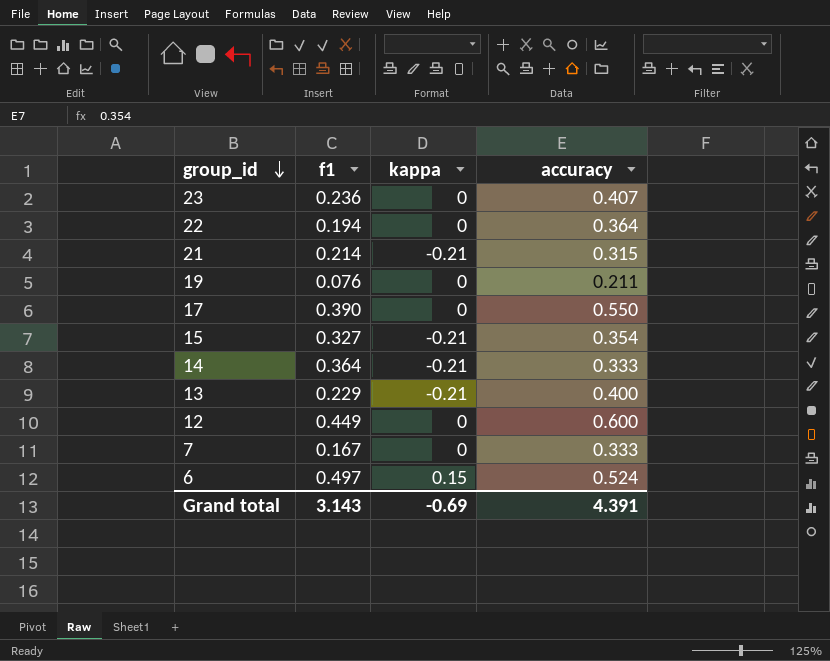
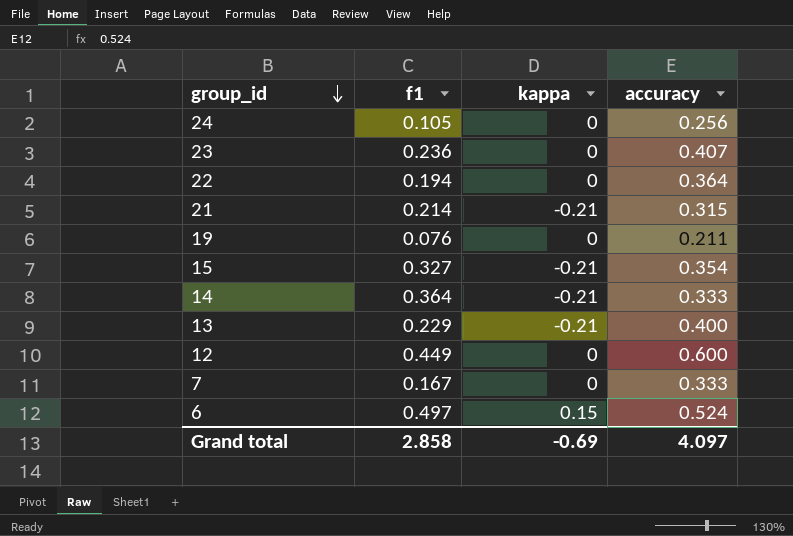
row 17: 0.390 | 0 | 0.550 -> none
row 24: none -> 0.105 | 0 | 0.256
Grand total | f1: 3.143 -> 2.858
Grand total | accuracy: 4.391 -> 4.097

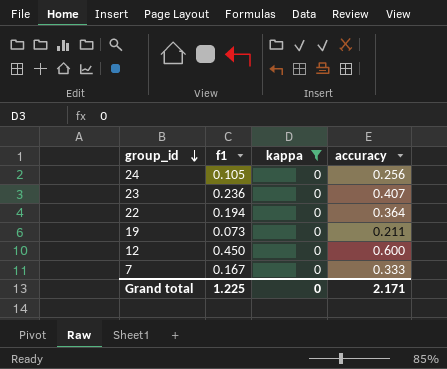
filter: none -> kappa = 0
19 | f1: 0.076 -> 0.073
12 | f1: 0.449 -> 0.450
Grand total | f1: 2.858 -> 1.225
Grand total | kappa: -0.69 -> 0
Grand total | accuracy: 4.097 -> 2.171

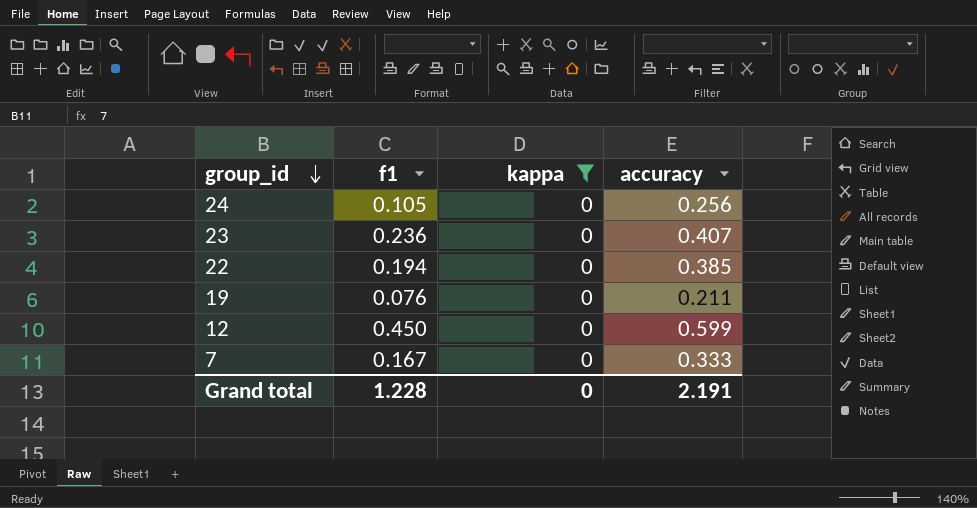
22 | accuracy: 0.364 -> 0.385
19 | f1: 0.073 -> 0.076
12 | accuracy: 0.600 -> 0.599
Grand total | f1: 1.225 -> 1.228
Grand total | accuracy: 2.171 -> 2.191

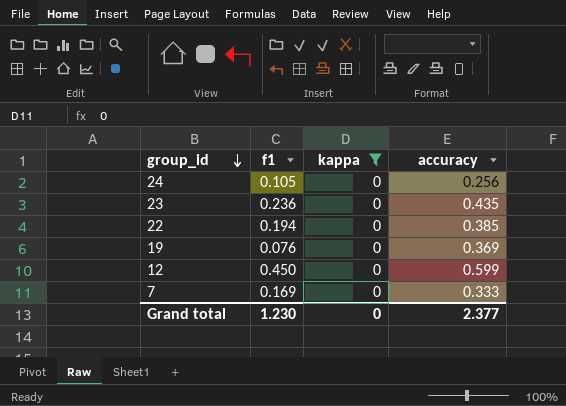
23 | accuracy: 0.407 -> 0.435
19 | accuracy: 0.211 -> 0.369
7 | f1: 0.167 -> 0.169
Grand total | f1: 1.228 -> 1.230
Grand total | accuracy: 2.191 -> 2.377

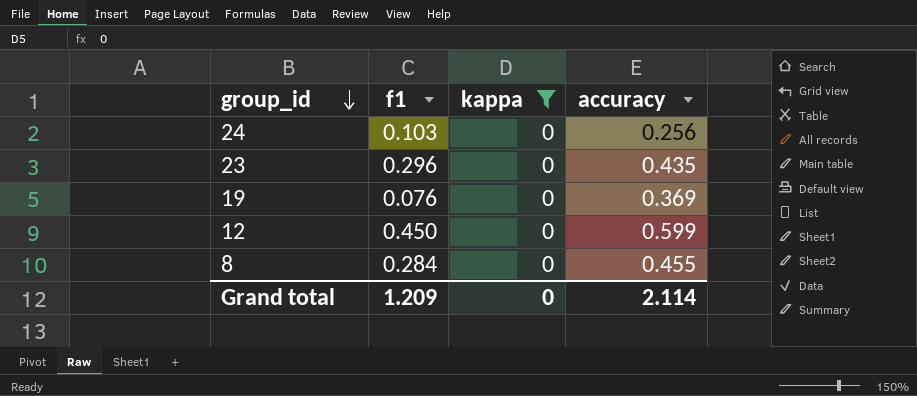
row 22: 0.194 | 0 | 0.385 -> none
row 7: 0.169 | 0 | 0.333 -> none
24 | f1: 0.105 -> 0.103
23 | f1: 0.236 -> 0.296
row 8: none -> 0.284 | 0 | 0.455
Grand total | f1: 1.230 -> 1.209
Grand total | accuracy: 2.377 -> 2.114

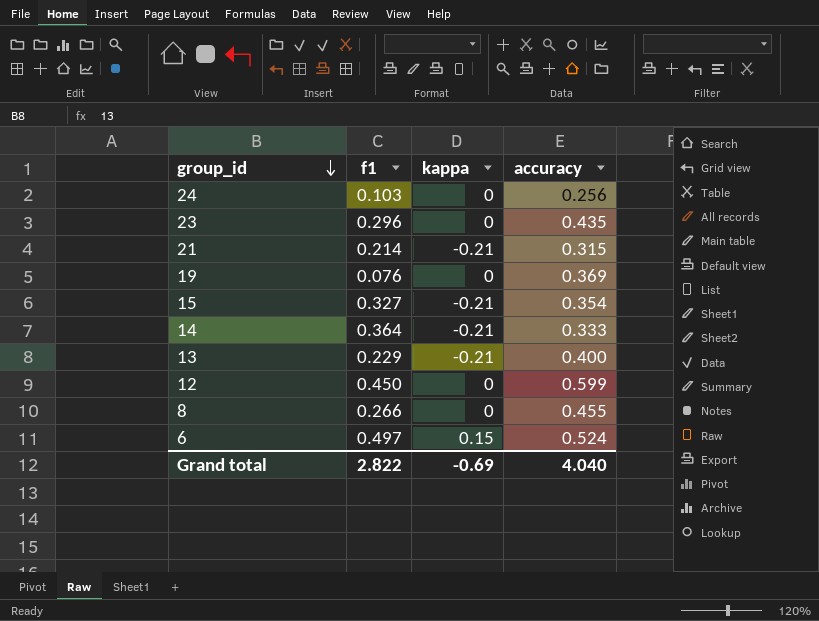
filter: kappa = 0 -> none
8 | f1: 0.284 -> 0.266
Grand total | f1: 1.209 -> 2.822
Grand total | kappa: 0 -> -0.69
Grand total | accuracy: 2.114 -> 4.040

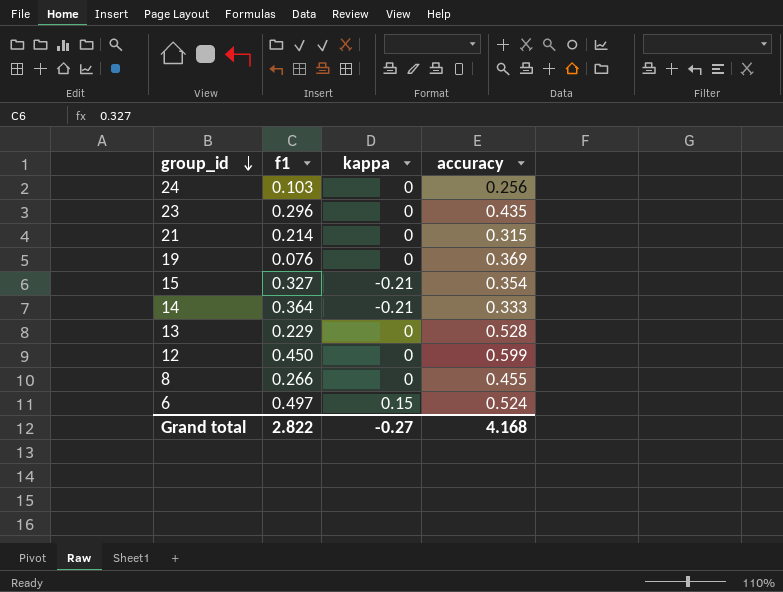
21 | kappa: -0.21 -> 0
13 | kappa: -0.21 -> 0
13 | accuracy: 0.400 -> 0.528
Grand total | kappa: -0.69 -> -0.27
Grand total | accuracy: 4.040 -> 4.168

